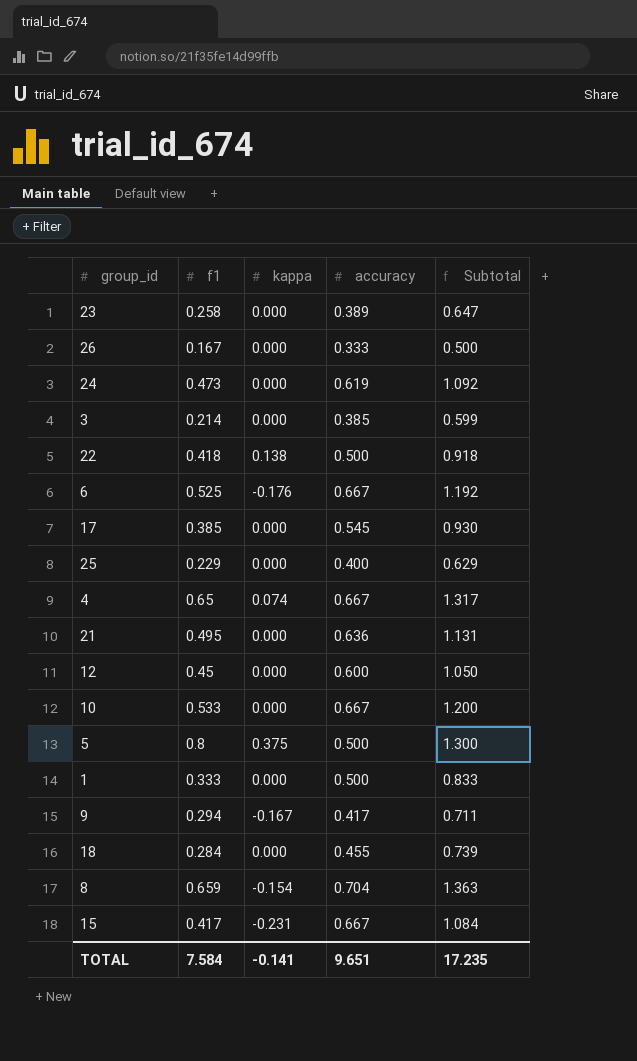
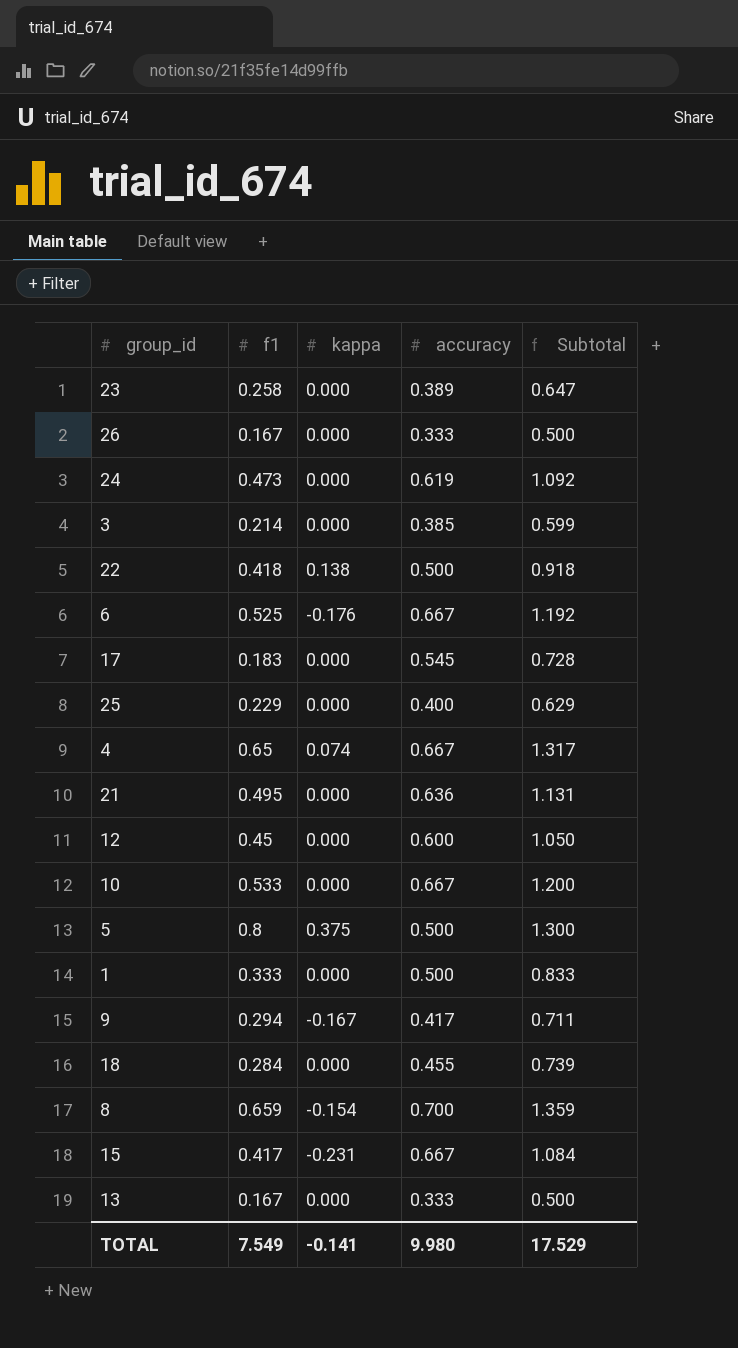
17 | f1: 0.385 -> 0.183
17 | Subtotal: 0.930 -> 0.728
8 | accuracy: 0.704 -> 0.700
8 | Subtotal: 1.363 -> 1.359
row 13: none -> 0.167 | 0.000 | 0.333 | 0.500
TOTAL | f1: 7.584 -> 7.549
TOTAL | accuracy: 9.651 -> 9.980
TOTAL | Subtotal: 17.235 -> 17.529

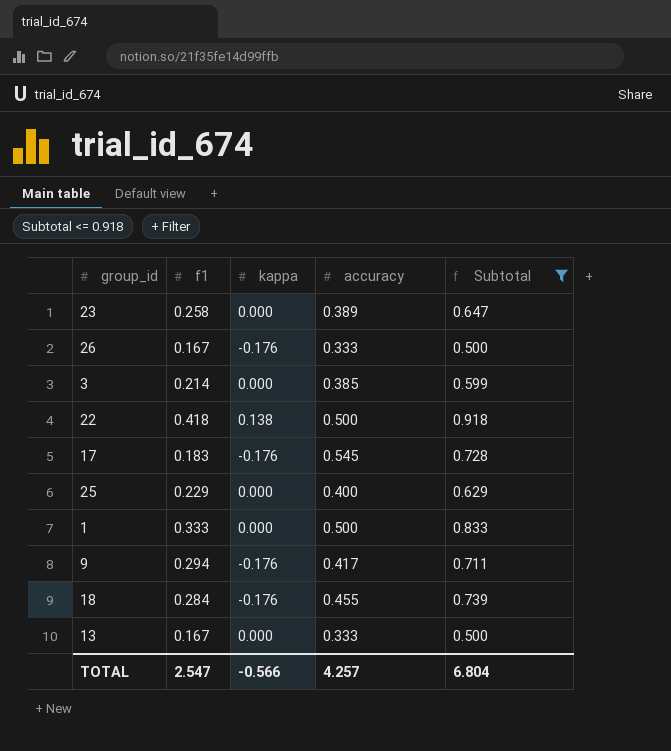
filter: none -> Subtotal <= 0.918
26 | kappa: 0.000 -> -0.176
17 | kappa: 0.000 -> -0.176
9 | kappa: -0.167 -> -0.176
18 | kappa: 0.000 -> -0.176
TOTAL | f1: 7.549 -> 2.547
TOTAL | kappa: -0.141 -> -0.566
TOTAL | accuracy: 9.980 -> 4.257
TOTAL | Subtotal: 17.529 -> 6.804

